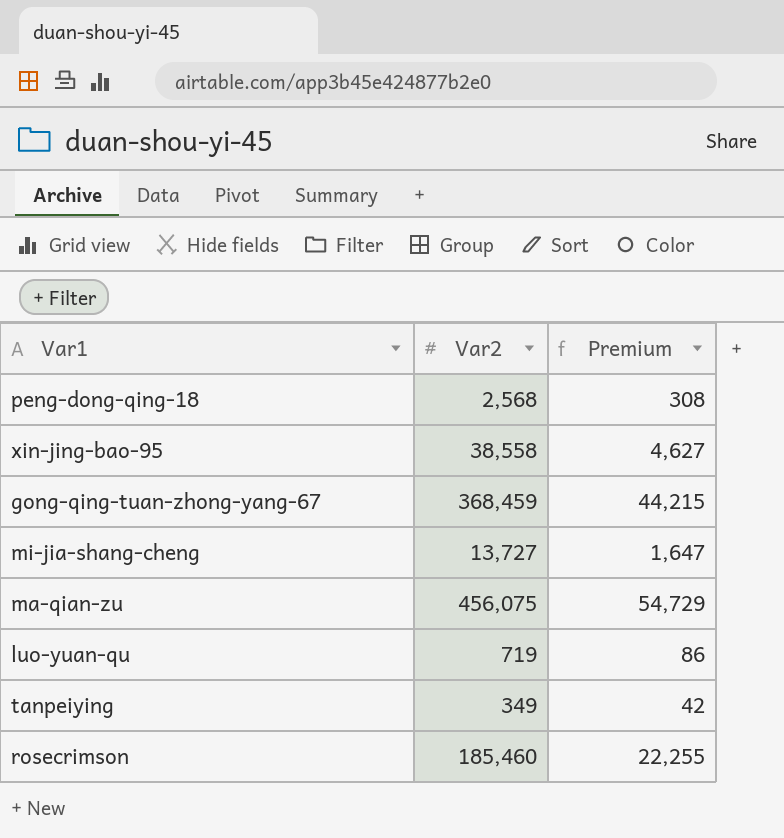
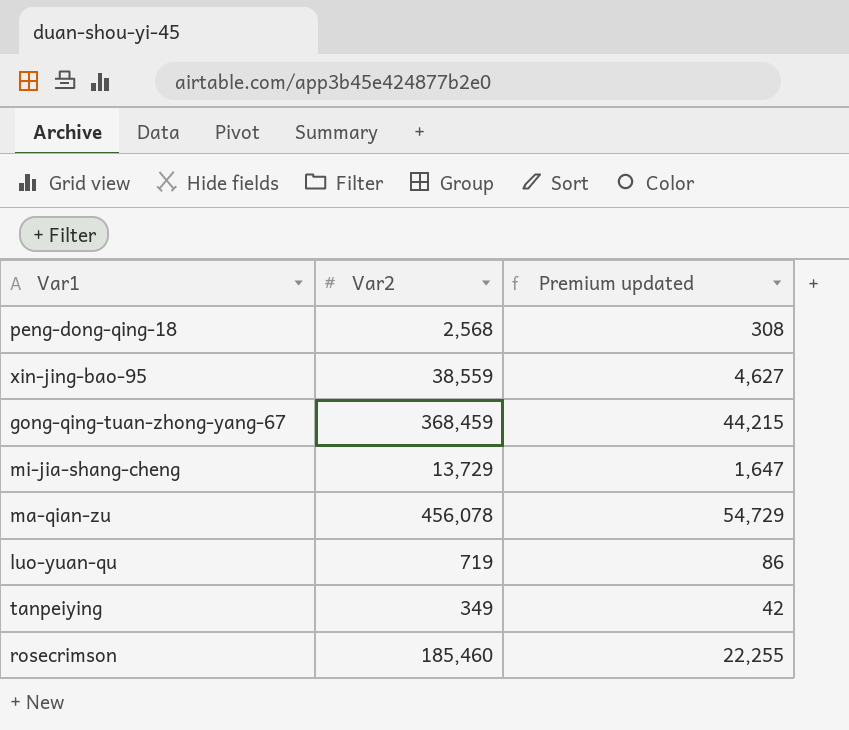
column name: Premium -> Premium updated
xin-jing-bao-95 | Var2: 38,558 -> 38,559
mi-jia-shang-cheng | Var2: 13,727 -> 13,729
ma-qian-zu | Var2: 456,075 -> 456,078

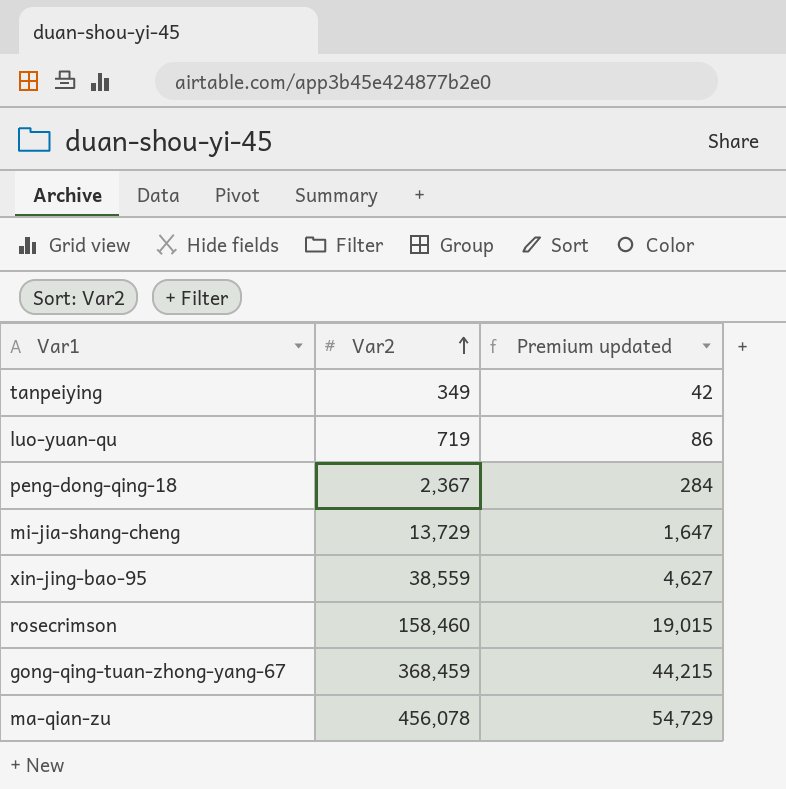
row order: none -> Var2 ascending
peng-dong-qing-18 | Var2: 2,568 -> 2,367
peng-dong-qing-18 | Premium updated: 308 -> 284
rosecrimson | Var2: 185,460 -> 158,460
rosecrimson | Premium updated: 22,255 -> 19,015

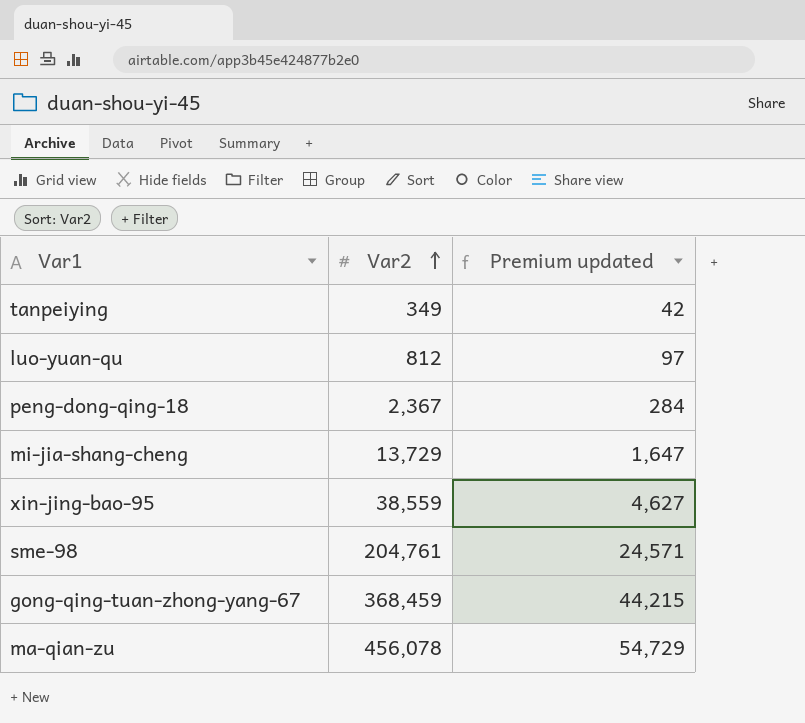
row rosecrimson: 158,460 | 19,015 -> none
luo-yuan-qu | Var2: 719 -> 812
luo-yuan-qu | Premium updated: 86 -> 97
row sme-98: none -> 204,761 | 24,571

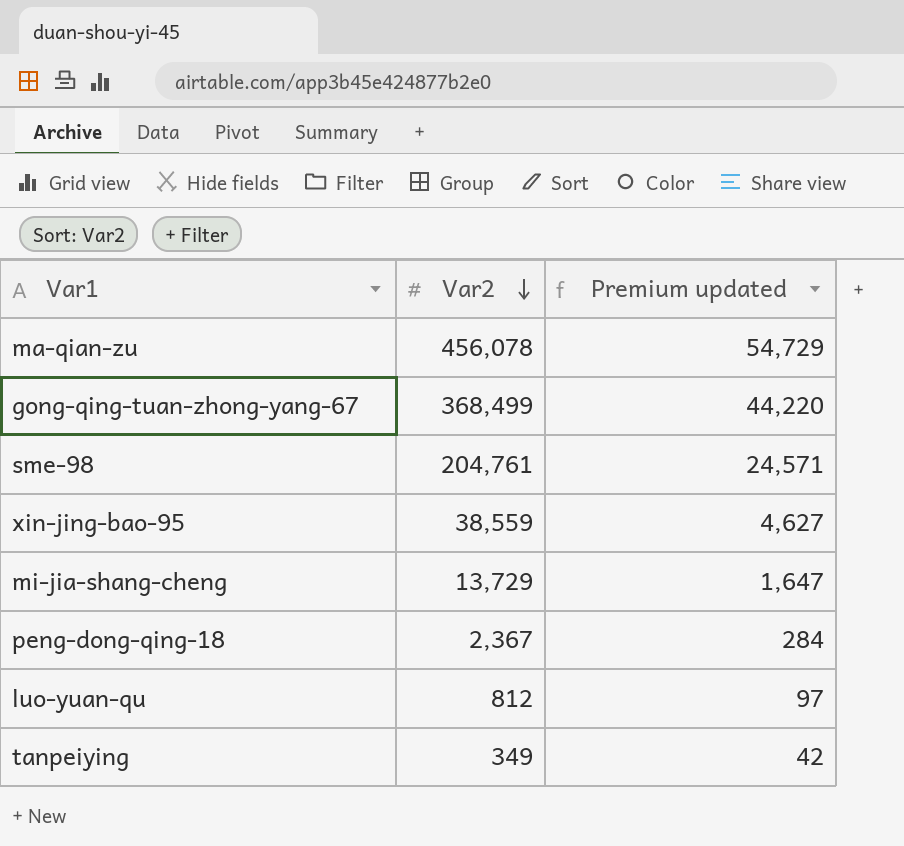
row order: Var2 ascending -> Var2 descending
gong-qing-tuan-zhong-yang-67 | Var2: 368,459 -> 368,499
gong-qing-tuan-zhong-yang-67 | Premium updated: 44,215 -> 44,220

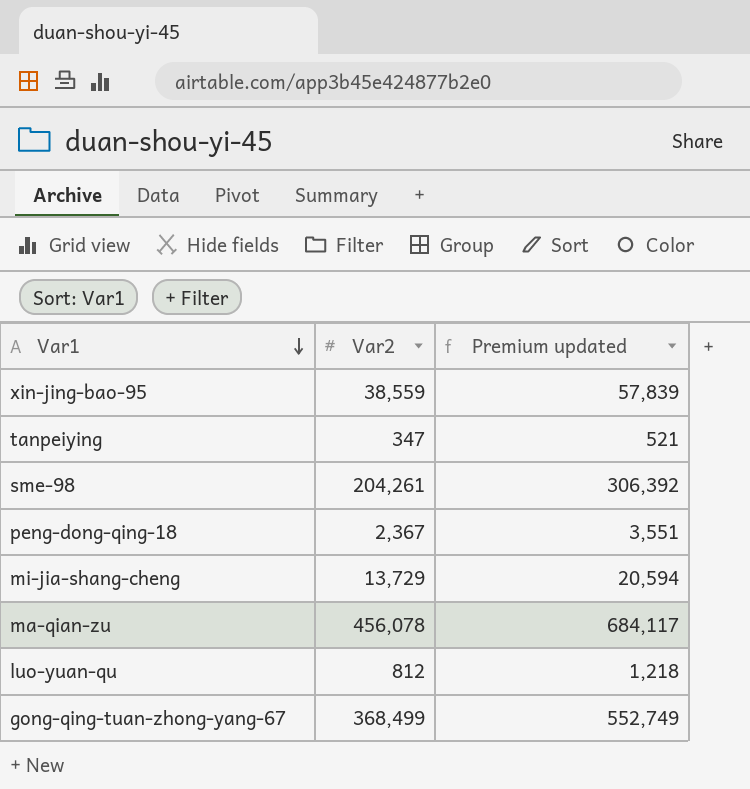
row order: Var2 descending -> Var1 descending
column Premium updated | formula: [Var2] * 0.12 -> [Var2] * 1.5
tanpeiying | Var2: 349 -> 347
sme-98 | Var2: 204,761 -> 204,261

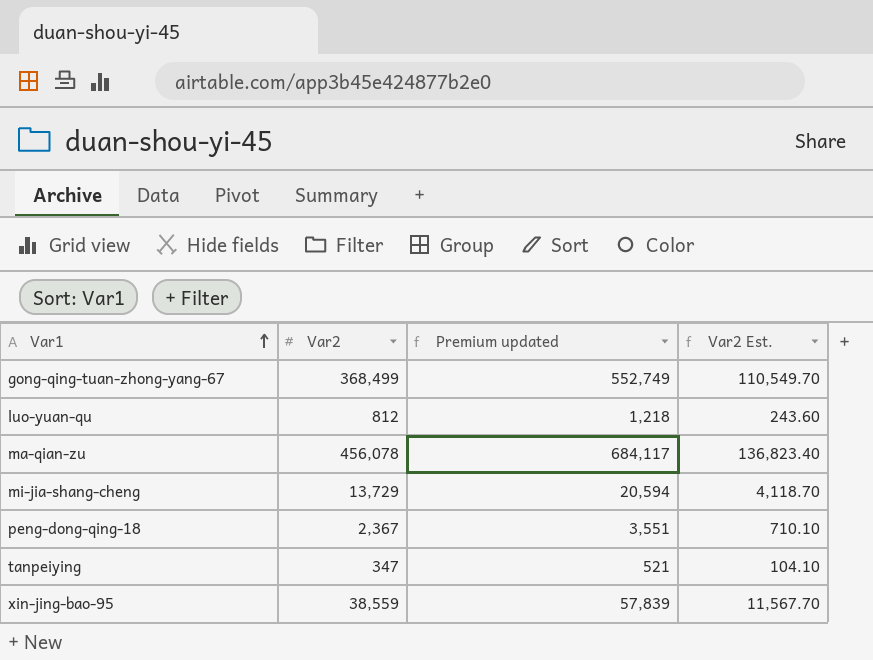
row order: Var1 descending -> Var1 ascending
column Var2 Est. | formula: none -> [Var2] * 0.3
row sme-98: 204,261 | 306,392 -> none

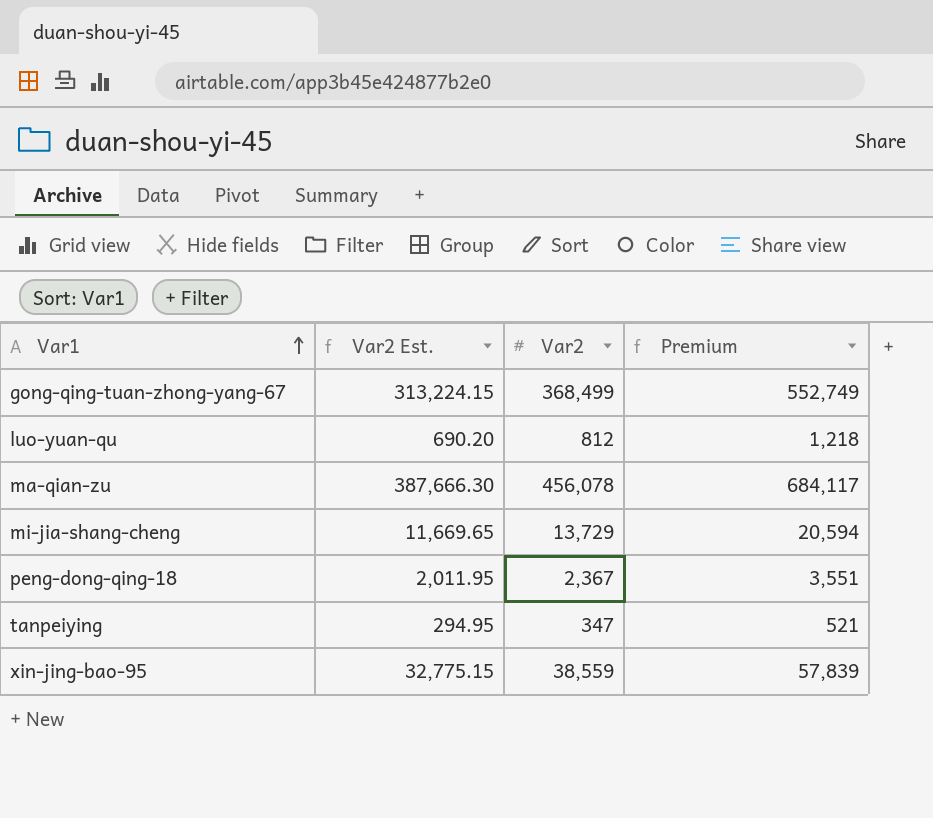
column Var2 Est. | formula: [Var2] * 0.3 -> [Var2] * 0.85
column Var2 Est. | position: 4 -> 2
column name: Premium updated -> Premium

